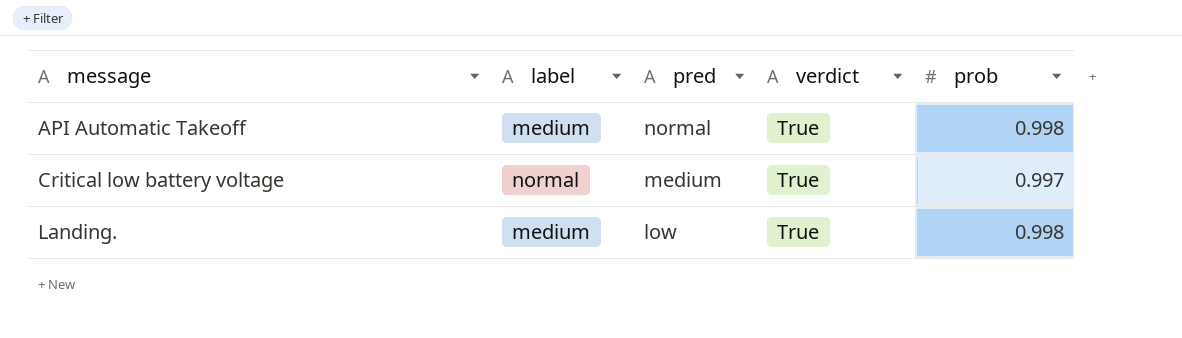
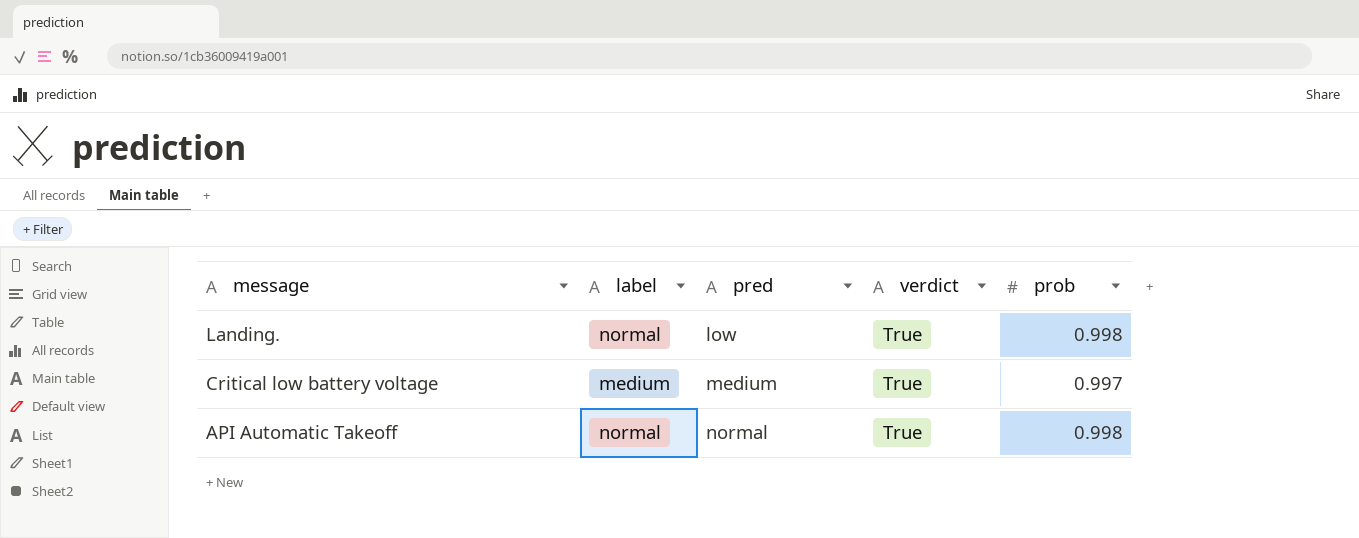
row order: message ascending -> message descending
Landing. | label: medium -> normal
Critical low battery voltage | label: normal -> medium
API Automatic Takeoff | label: medium -> normal

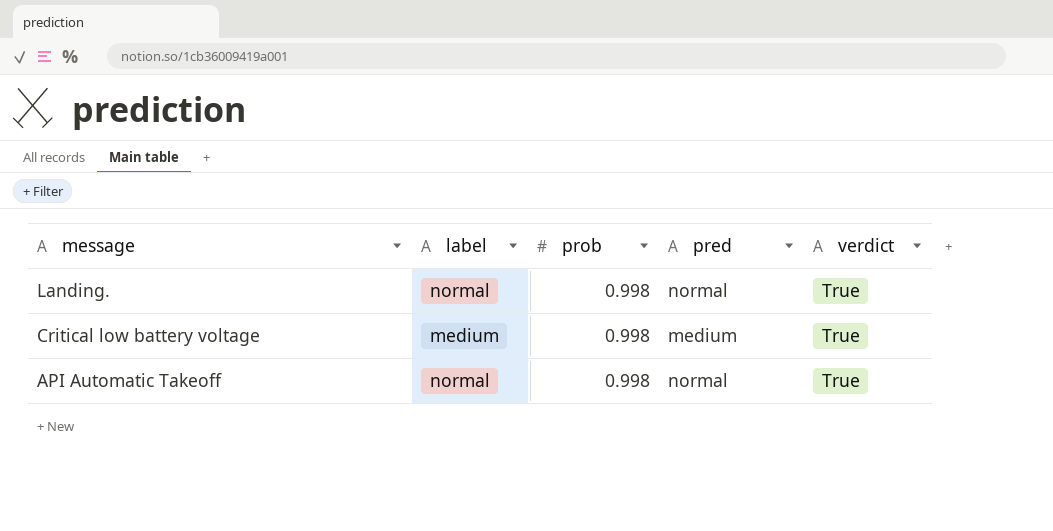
column prob | position: 5 -> 3
Landing. | pred: low -> normal
Critical low battery voltage | prob: 0.997 -> 0.998

